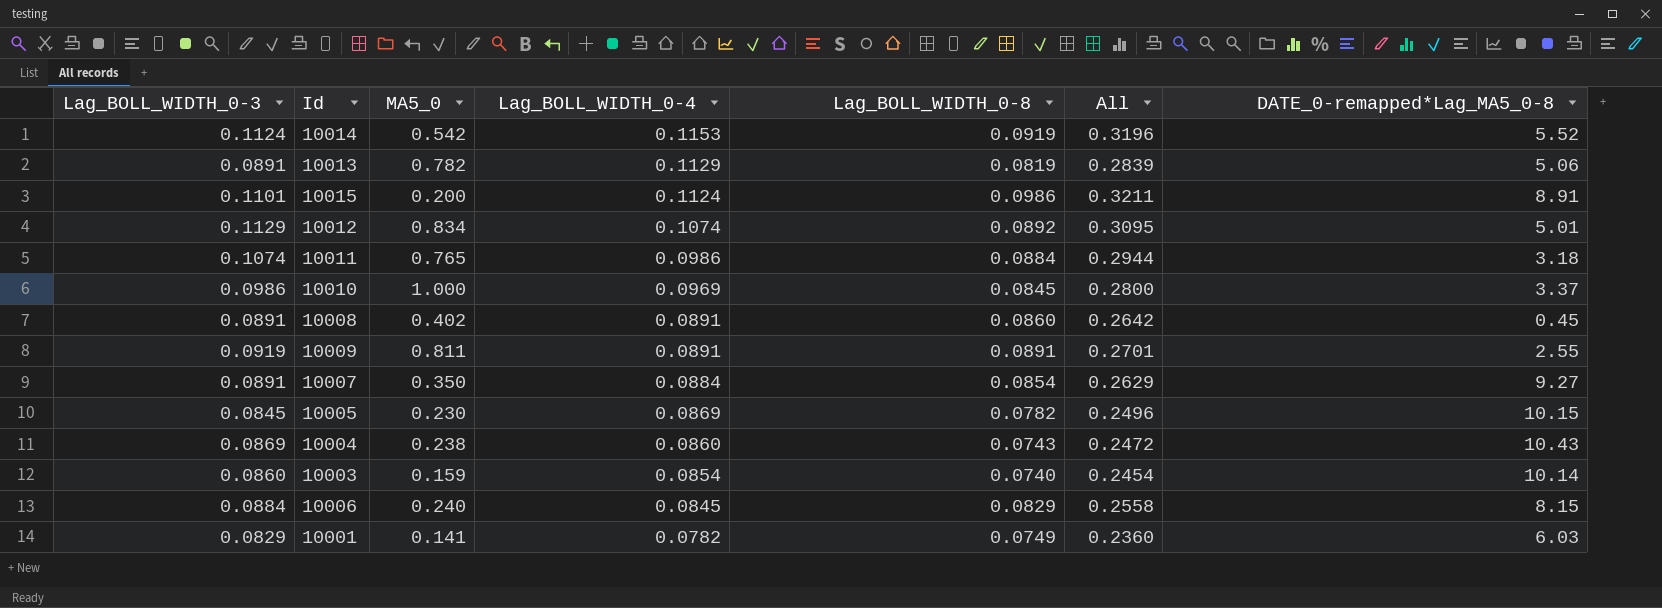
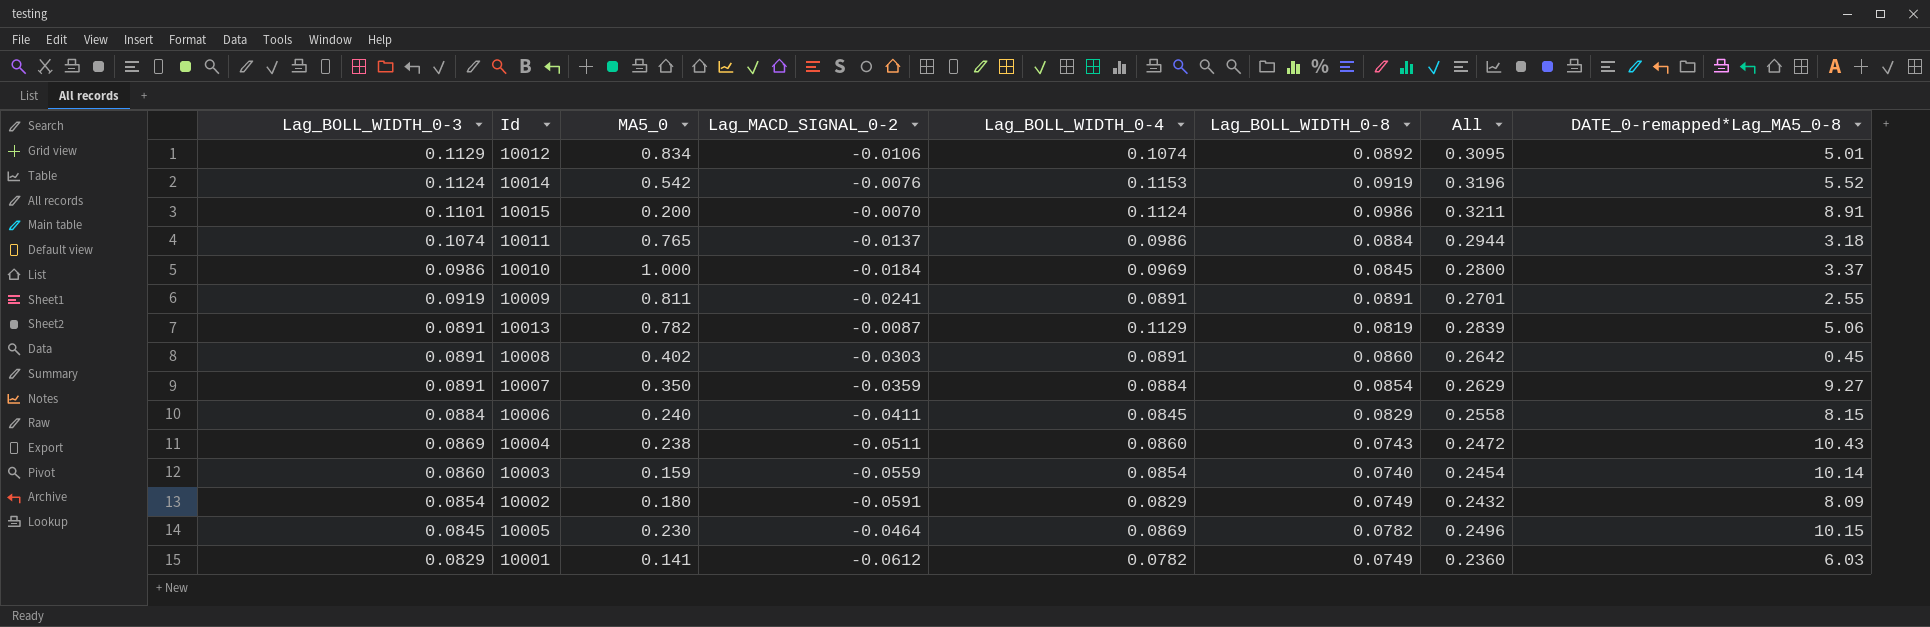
row order: Lag_BOLL_WIDTH_0-4 descending -> Lag_BOLL_WIDTH_0-3 descending
column Lag_MACD_SIGNAL_0-2 | position: none -> 4
row 10002: none -> 0.0854 | 0.180 | -0.0591 | 0.0829 | 0.0749 | 0.2432 | 8.09

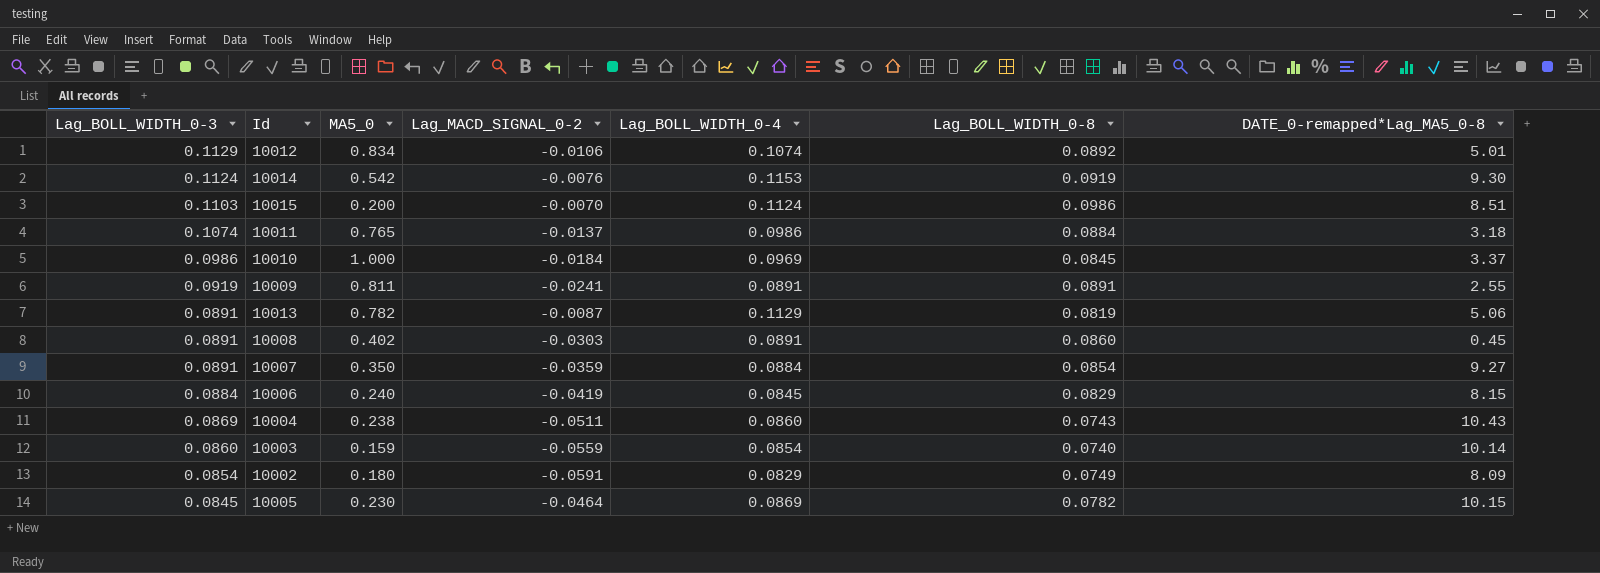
column All | formula: [Lag_BOLL_WIDTH_0-3] + [Lag_BOLL_WIDTH_0-4] + [Lag_BOLL_WIDTH_0-8] -> none
row 10001: 0.0829 | 0.141 | -0.0612 | 0.0782 | 0.0749 | 0.2360 | 6.03 -> none
10014 | DATE_0-remapped*Lag_MA5_0-8: 5.52 -> 9.30
10015 | Lag_BOLL_WIDTH_0-3: 0.1101 -> 0.1103
10015 | DATE_0-remapped*Lag_MA5_0-8: 8.91 -> 8.51
10006 | Lag_MACD_SIGNAL_0-2: -0.0411 -> -0.0419

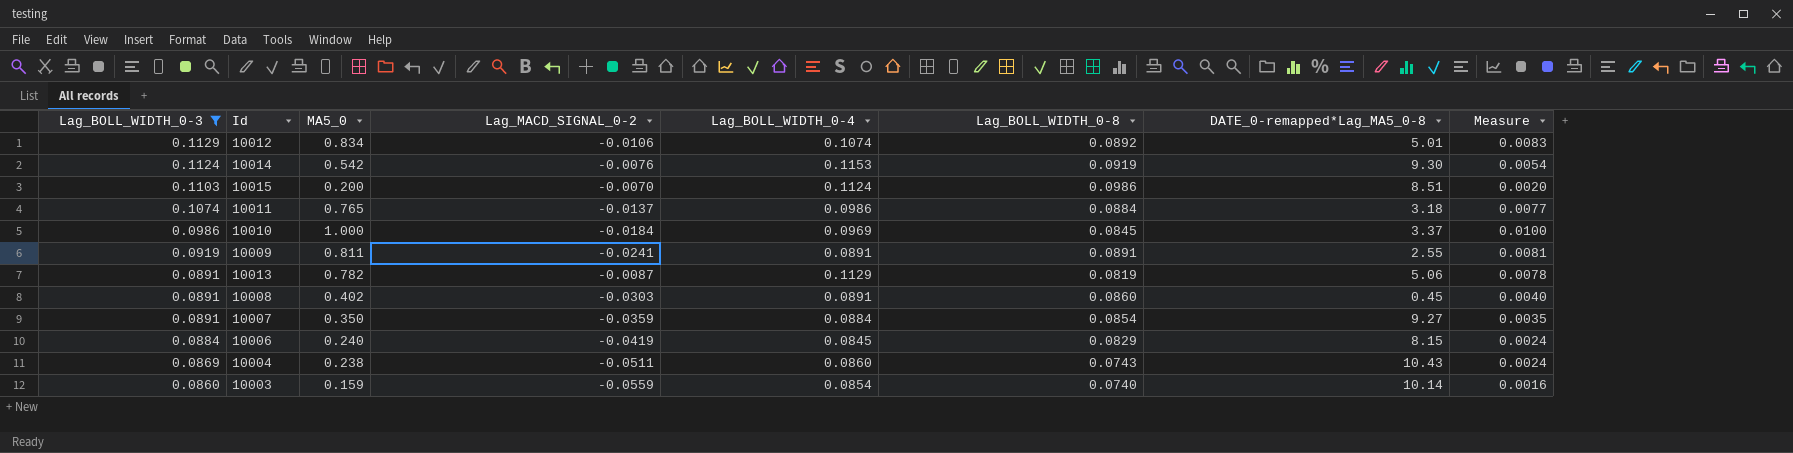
filter: none -> Lag_BOLL_WIDTH_0-3 >= 0.0860
column Measure | formula: none -> [MA5_0] * 0.01

